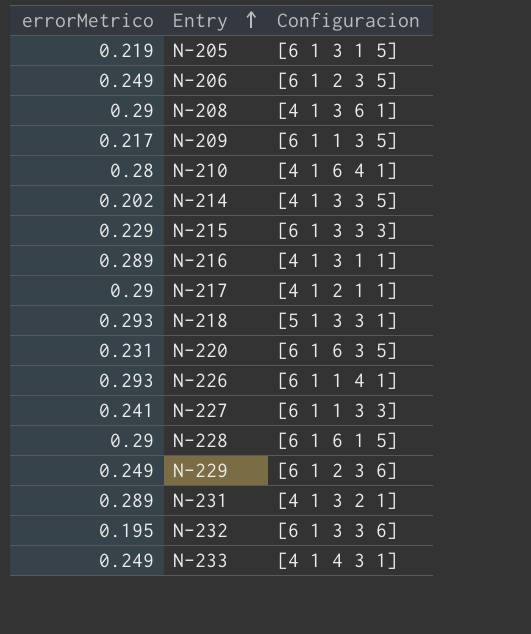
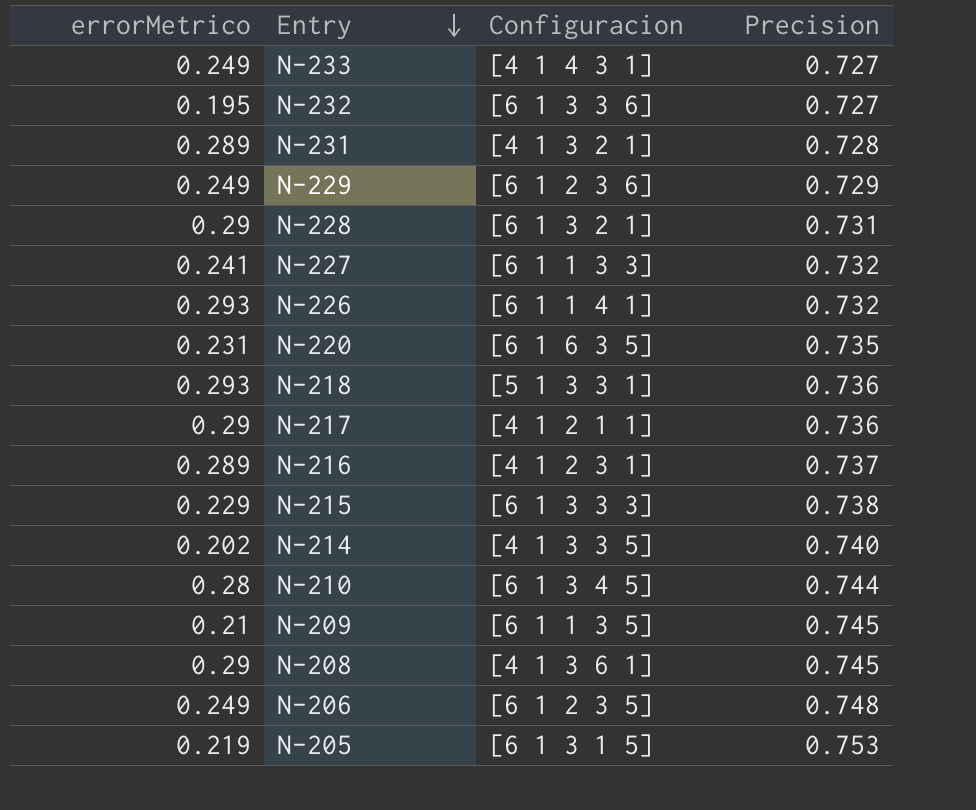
row order: Entry ascending -> Entry descending
column Precision | position: none -> 4
N-228 | Configuracion: [6 1 6 1 5] -> [6 1 3 2 1]
N-216 | Configuracion: [4 1 3 1 1] -> [4 1 2 3 1]
N-210 | Configuracion: [4 1 6 4 1] -> [6 1 3 4 5]
N-209 | errorMetrico: 0.217 -> 0.21

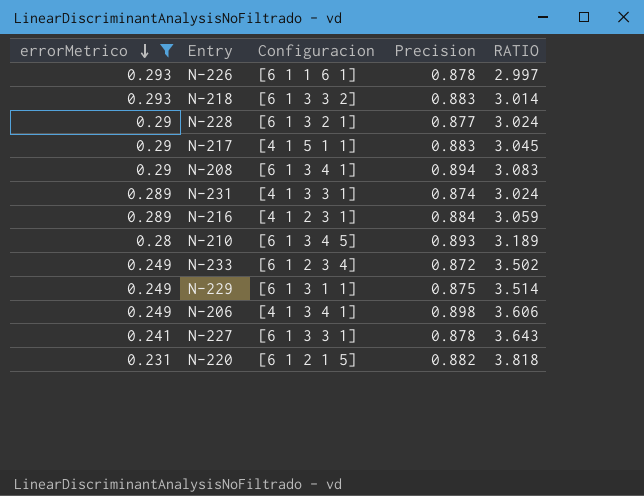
filter: none -> errorMetrico >= 0.231
row order: Entry descending -> errorMetrico descending
column RATIO | formula: none -> [Precision] / [errorMetrico]
N-226 | Configuracion: [6 1 1 4 1] -> [6 1 1 6 1]
N-226 | Precision: 0.732 -> 0.878
N-218 | Configuracion: [5 1 3 3 1] -> [6 1 3 3 2]
N-218 | Precision: 0.736 -> 0.883
N-228 | Precision: 0.731 -> 0.877
N-217 | Configuracion: [4 1 2 1 1] -> [4 1 5 1 1]
N-217 | Precision: 0.736 -> 0.883
N-208 | Configuracion: [4 1 3 6 1] -> [6 1 3 4 1]
N-208 | Precision: 0.745 -> 0.894
N-231 | Configuracion: [4 1 3 2 1] -> [4 1 3 3 1]
N-231 | Precision: 0.728 -> 0.874
N-216 | Precision: 0.737 -> 0.884
N-210 | Precision: 0.744 -> 0.893
N-233 | Configuracion: [4 1 4 3 1] -> [6 1 2 3 4]
N-233 | Precision: 0.727 -> 0.872
N-229 | Configuracion: [6 1 2 3 6] -> [6 1 3 1 1]
N-229 | Precision: 0.729 -> 0.875
N-206 | Configuracion: [6 1 2 3 5] -> [4 1 3 4 1]
N-206 | Precision: 0.748 -> 0.898
N-227 | Configuracion: [6 1 1 3 3] -> [6 1 3 3 1]
N-227 | Precision: 0.732 -> 0.878
N-220 | Configuracion: [6 1 6 3 5] -> [6 1 2 1 5]
N-220 | Precision: 0.735 -> 0.882

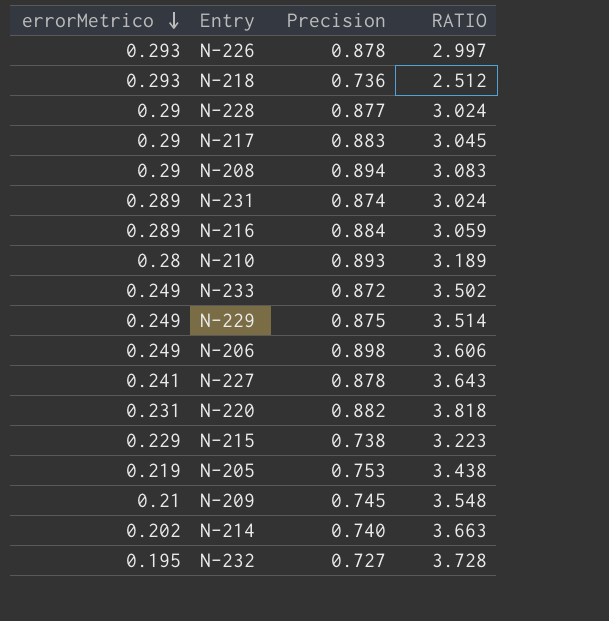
filter: errorMetrico >= 0.231 -> none
column Configuracion | position: 3 -> none
N-218 | Precision: 0.883 -> 0.736
N-218 | RATIO: 3.014 -> 2.512

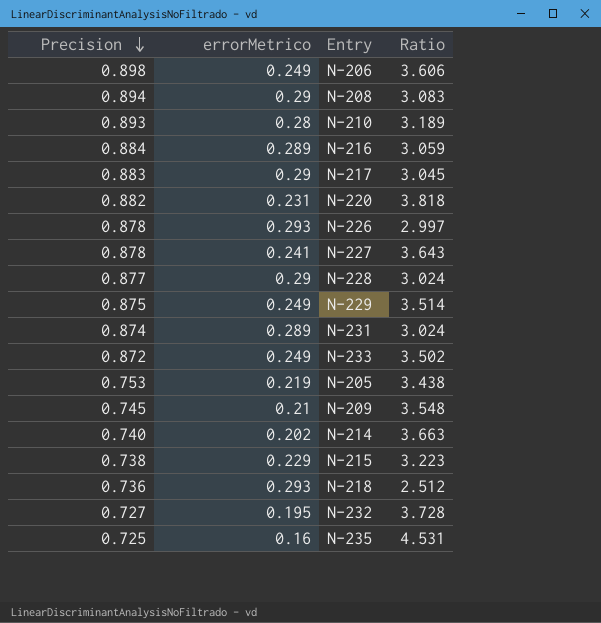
row order: errorMetrico descending -> Precision descending
column Precision | position: 3 -> 1
column name: RATIO -> Ratio
row N-235: none -> 0.725 | 0.16 | 4.531

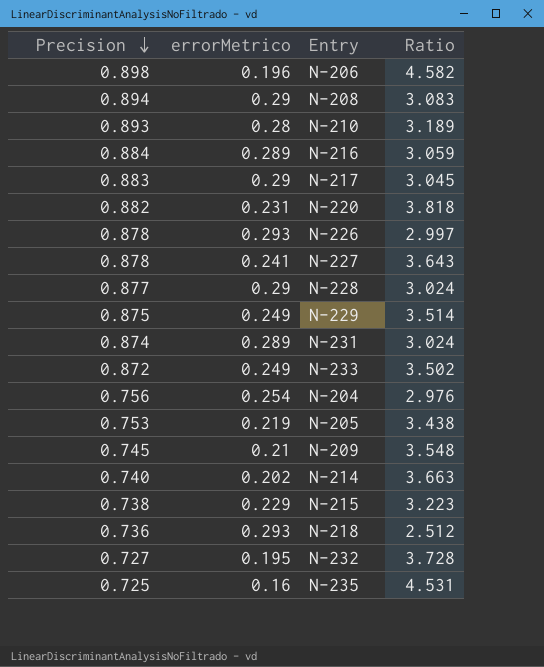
N-206 | errorMetrico: 0.249 -> 0.196
N-206 | Ratio: 3.606 -> 4.582
row N-204: none -> 0.756 | 0.254 | 2.976

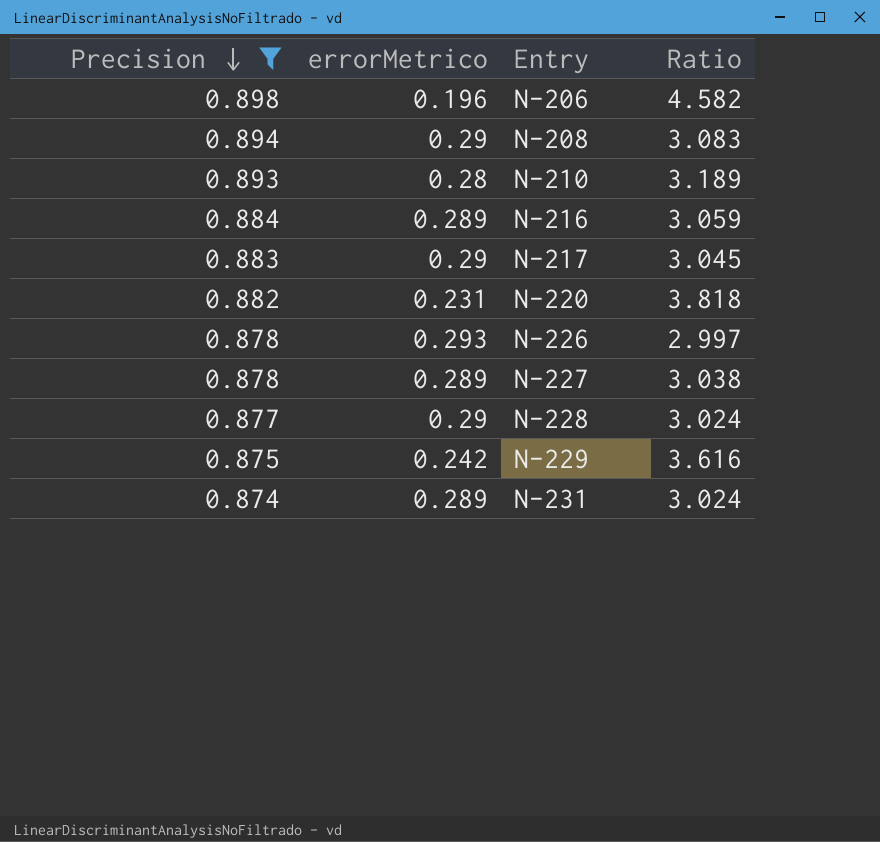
filter: none -> Precision >= 0.874
N-227 | errorMetrico: 0.241 -> 0.289
N-227 | Ratio: 3.643 -> 3.038
N-229 | errorMetrico: 0.249 -> 0.242
N-229 | Ratio: 3.514 -> 3.616

